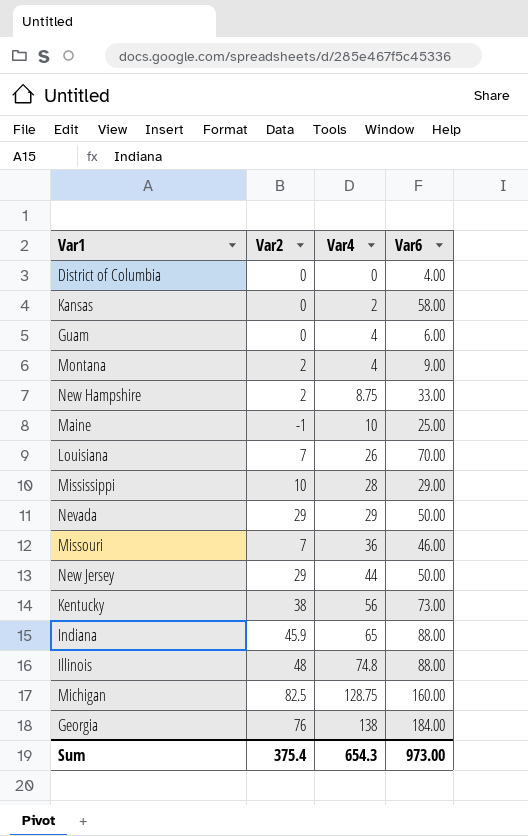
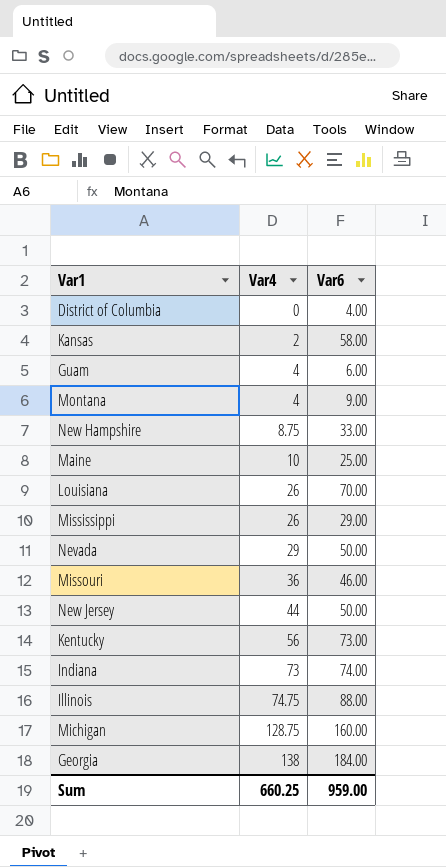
column Var2 | position: 2 -> none
Mississippi | Var4: 28 -> 26
Indiana | Var4: 65 -> 73
Indiana | Var6: 88.00 -> 74.00
Illinois | Var4: 74.8 -> 74.75
Sum | Var4: 654.3 -> 660.25
Sum | Var6: 973.00 -> 959.00

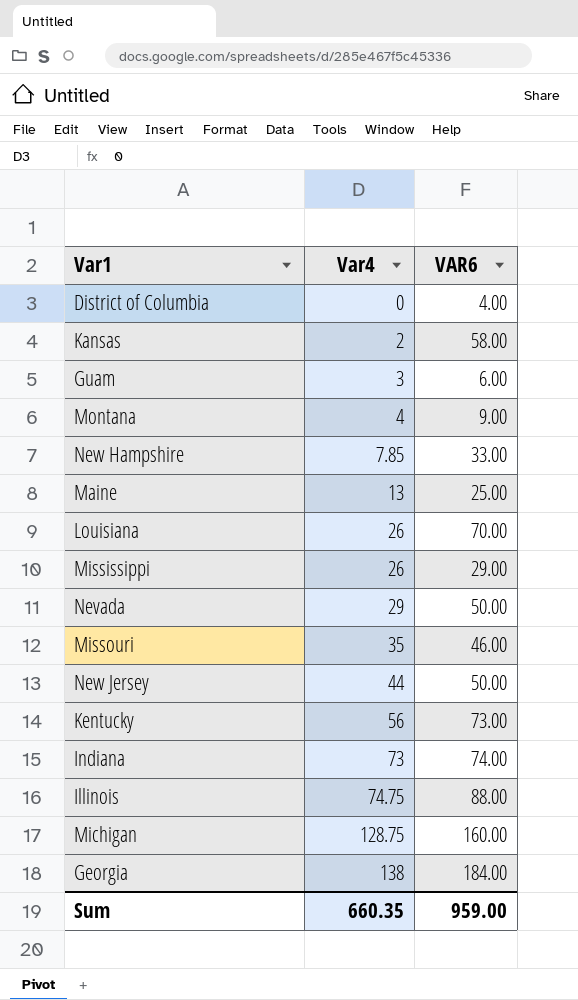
column name: Var6 -> VAR6
Guam | Var4: 4 -> 3
New Hampshire | Var4: 8.75 -> 7.85
Maine | Var4: 10 -> 13
Missouri | Var4: 36 -> 35
Sum | Var4: 660.25 -> 660.35

